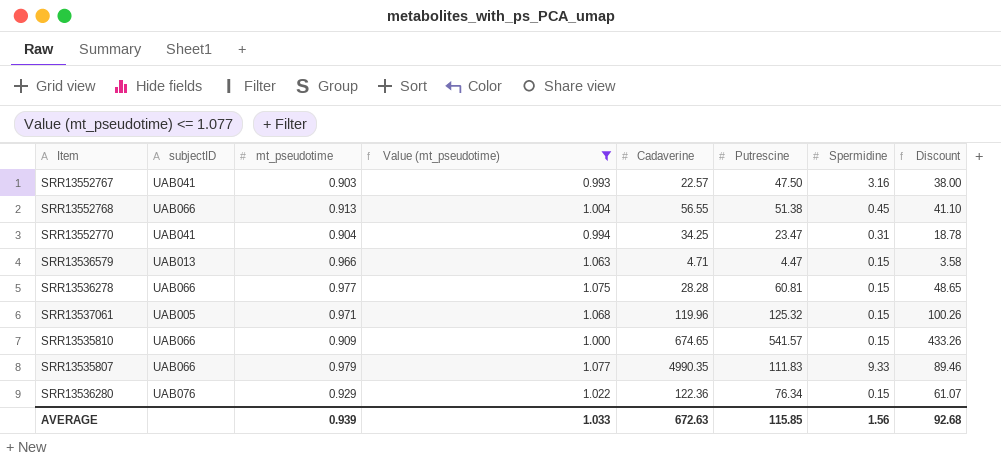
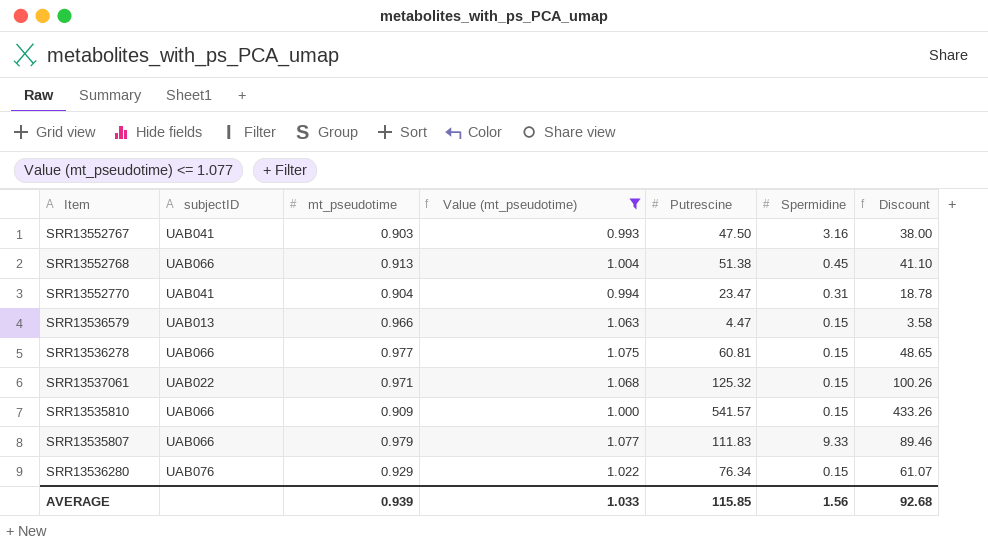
column Cadaverine | position: 5 -> none
SRR13537061 | subjectID: UAB005 -> UAB022

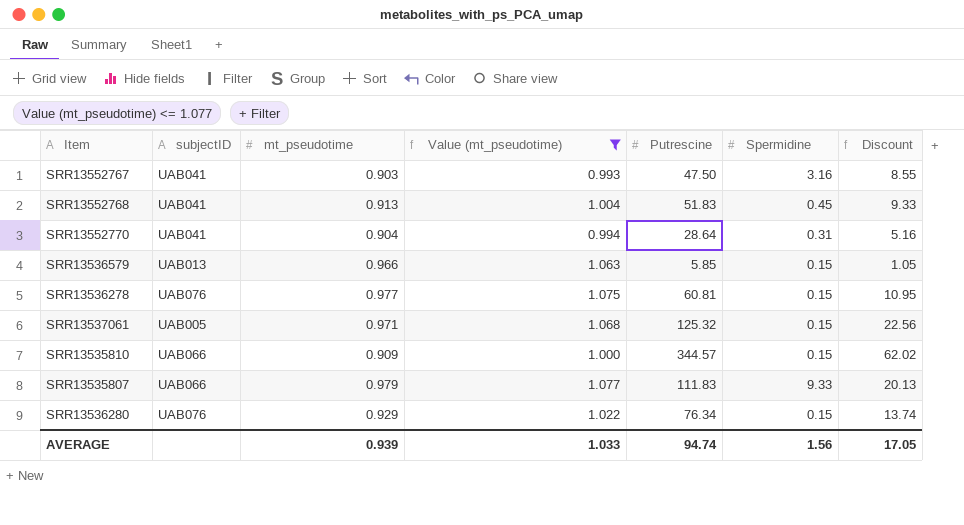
column Discount | formula: [Putrescine] * 0.8 -> [Putrescine] * 0.18
SRR13552768 | subjectID: UAB066 -> UAB041
SRR13552768 | Putrescine: 51.38 -> 51.83
SRR13552770 | Putrescine: 23.47 -> 28.64
SRR13536579 | Putrescine: 4.47 -> 5.85
SRR13536278 | subjectID: UAB066 -> UAB076
SRR13537061 | subjectID: UAB022 -> UAB005
SRR13535810 | Putrescine: 541.57 -> 344.57
AVERAGE | Putrescine: 115.85 -> 94.74
AVERAGE | Discount: 92.68 -> 17.05

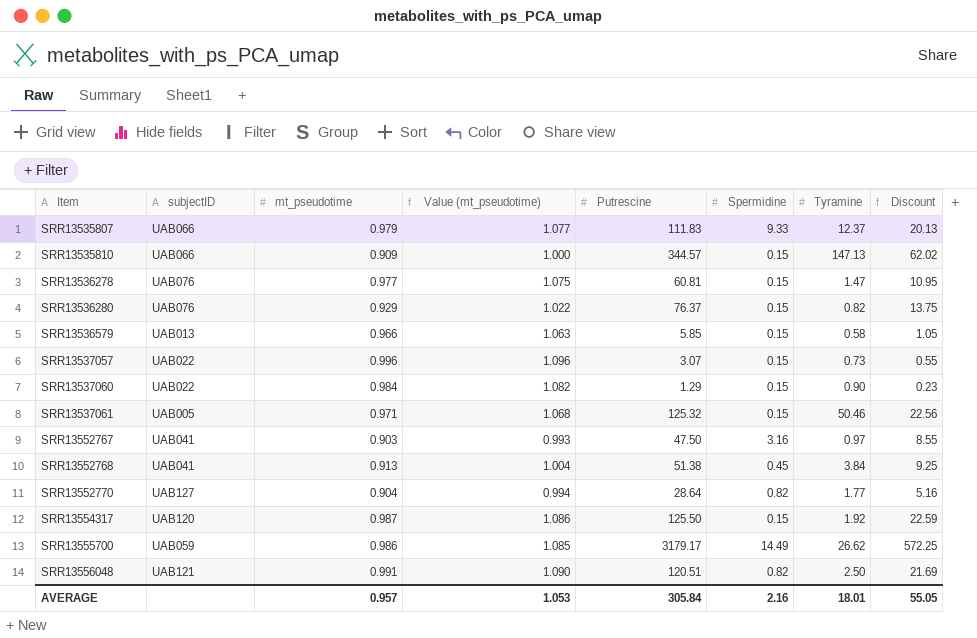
filter: Value (mt_pseudotime) <= 1.077 -> none
row order: none -> Item ascending
column Tyramine | position: none -> 7
SRR13536280 | Putrescine: 76.34 -> 76.37
SRR13536280 | Discount: 13.74 -> 13.75
SRR13552768 | Putrescine: 51.83 -> 51.38
SRR13552768 | Discount: 9.33 -> 9.25
SRR13552770 | subjectID: UAB041 -> UAB127
SRR13552770 | Spermidine: 0.31 -> 0.82
AVERAGE | mt_pseudotime: 0.939 -> 0.957
AVERAGE | Value (mt_pseudotime): 1.033 -> 1.053
AVERAGE | Putrescine: 94.74 -> 305.84
AVERAGE | Spermidine: 1.56 -> 2.16
AVERAGE | Discount: 17.05 -> 55.05

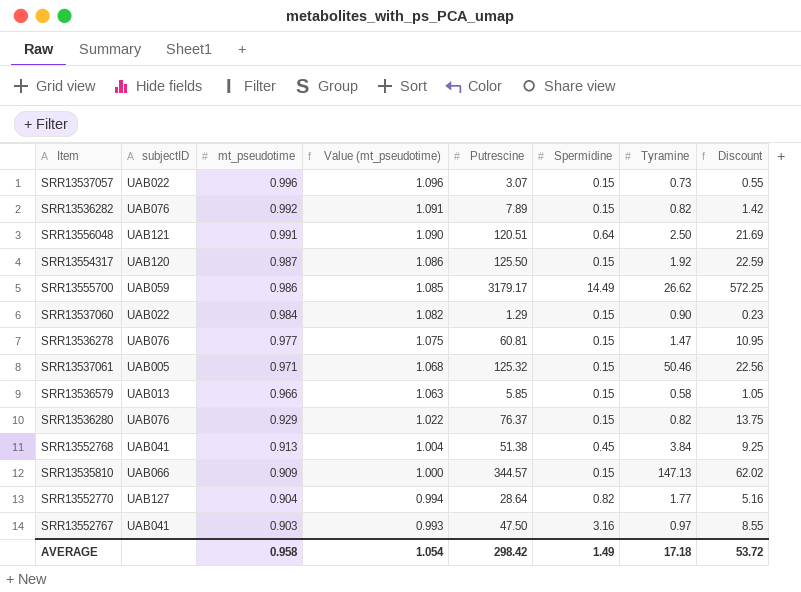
row order: Item ascending -> mt_pseudotime descending
row SRR13535807: UAB066 | 0.979 | 1.077 | 111.83 | 9.33 | 12.37 | 20.13 -> none
row SRR13536282: none -> UAB076 | 0.992 | 1.091 | 7.89 | 0.15 | 0.82 | 1.42
SRR13556048 | Spermidine: 0.82 -> 0.64
AVERAGE | mt_pseudotime: 0.957 -> 0.958
AVERAGE | Value (mt_pseudotime): 1.053 -> 1.054
AVERAGE | Putrescine: 305.84 -> 298.42
AVERAGE | Spermidine: 2.16 -> 1.49
AVERAGE | Tyramine: 18.01 -> 17.18
AVERAGE | Discount: 55.05 -> 53.72

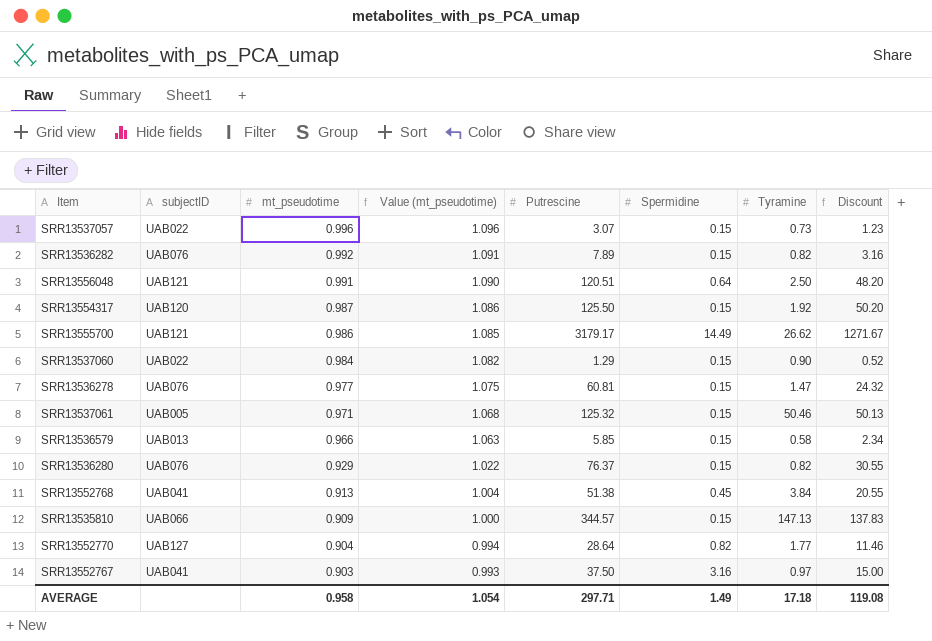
column Discount | formula: [Putrescine] * 0.18 -> [Putrescine] * 0.4
SRR13555700 | subjectID: UAB059 -> UAB121
SRR13552767 | Putrescine: 47.50 -> 37.50
AVERAGE | Putrescine: 298.42 -> 297.71
AVERAGE | Discount: 53.72 -> 119.08

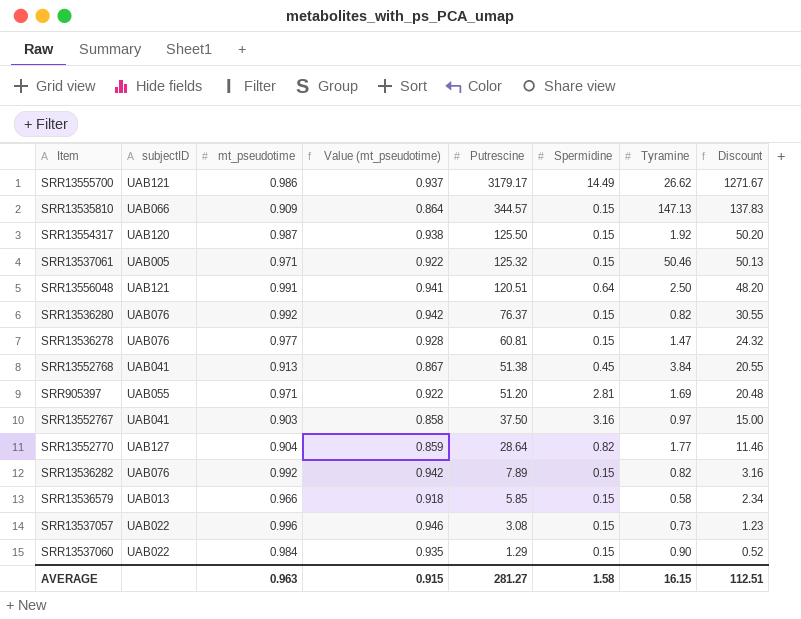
row order: mt_pseudotime descending -> Putrescine descending
column Value (mt_pseudotime) | formula: [mt_pseudotime] * 1.1 -> [mt_pseudotime] * 0.95
SRR13536280 | mt_pseudotime: 0.929 -> 0.992
row SRR905397: none -> UAB055 | 0.971 | 0.922 | 51.20 | 2.81 | 1.69 | 20.48
SRR13537057 | Putrescine: 3.07 -> 3.08
AVERAGE | mt_pseudotime: 0.958 -> 0.963
AVERAGE | Value (mt_pseudotime): 1.054 -> 0.915
AVERAGE | Putrescine: 297.71 -> 281.27
AVERAGE | Spermidine: 1.49 -> 1.58
AVERAGE | Tyramine: 17.18 -> 16.15
AVERAGE | Discount: 119.08 -> 112.51

